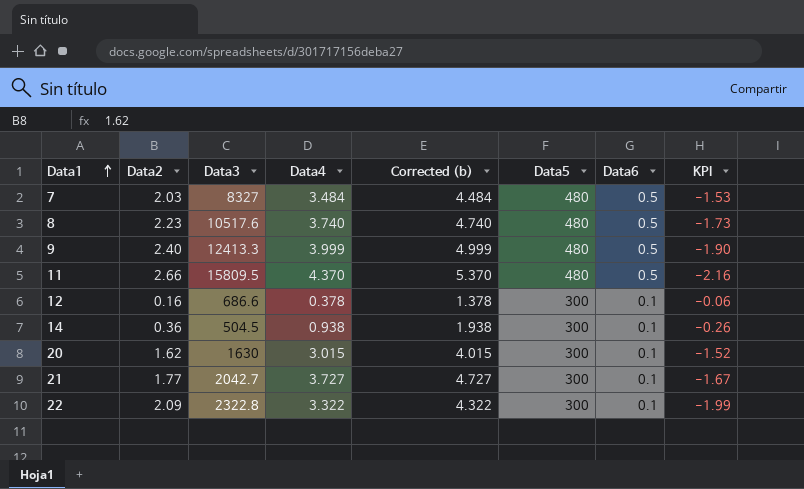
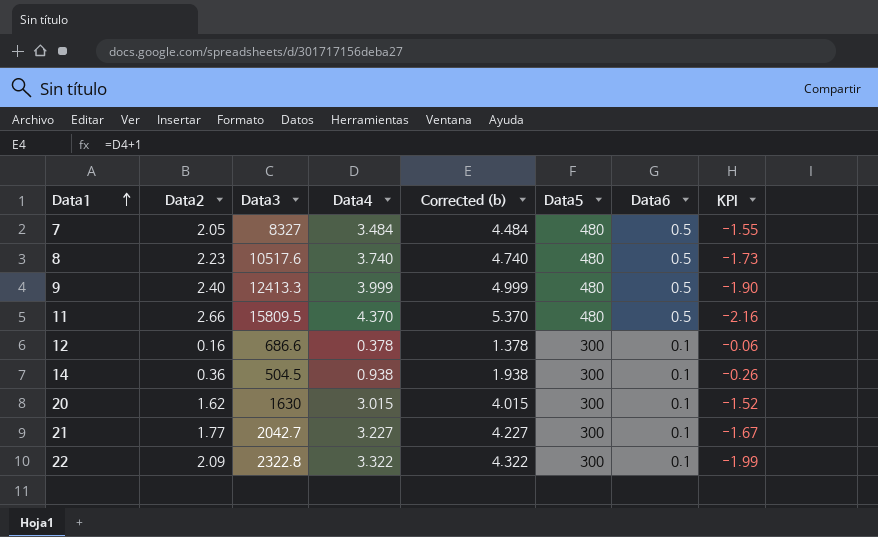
7 | Data2: 2.03 -> 2.05
7 | KPI: -1.53 -> -1.55
21 | Data4: 3.727 -> 3.227
21 | Corrected (b): 4.727 -> 4.227

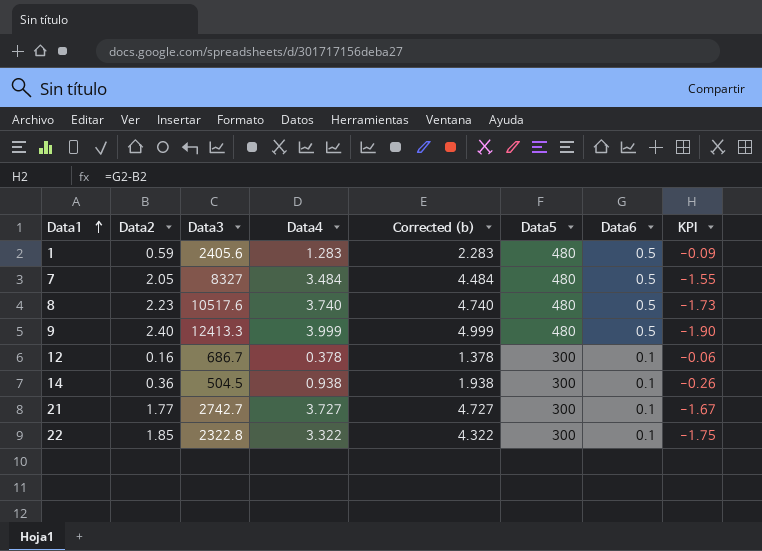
row 11: 2.66 | 15809.5 | 4.370 | 5.370 | 480 | 0.5 | -2.16 -> none
row 20: 1.62 | 1630 | 3.015 | 4.015 | 300 | 0.1 | -1.52 -> none
row 1: none -> 0.59 | 2405.6 | 1.283 | 2.283 | 480 | 0.5 | -0.09
12 | Data3: 686.6 -> 686.7
21 | Data3: 2042.7 -> 2742.7
21 | Data4: 3.227 -> 3.727
21 | Corrected (b): 4.227 -> 4.727
22 | Data2: 2.09 -> 1.85
22 | KPI: -1.99 -> -1.75

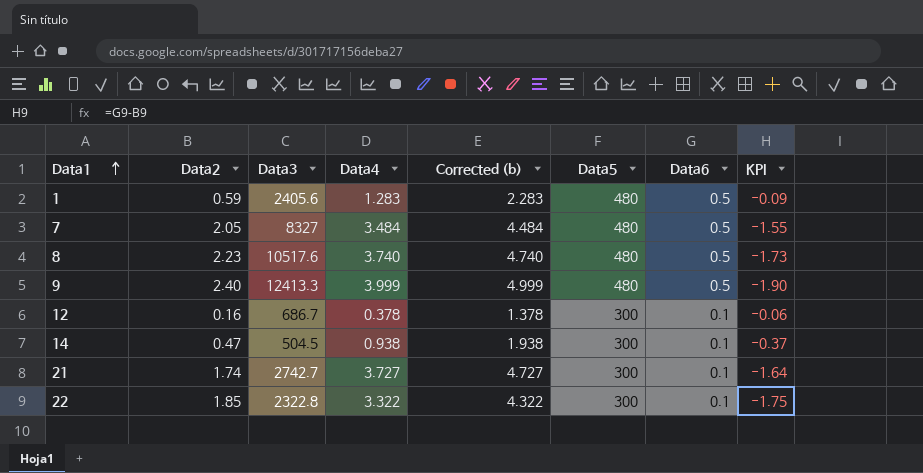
14 | Data2: 0.36 -> 0.47
14 | KPI: -0.26 -> -0.37
21 | Data2: 1.77 -> 1.74
21 | KPI: -1.67 -> -1.64

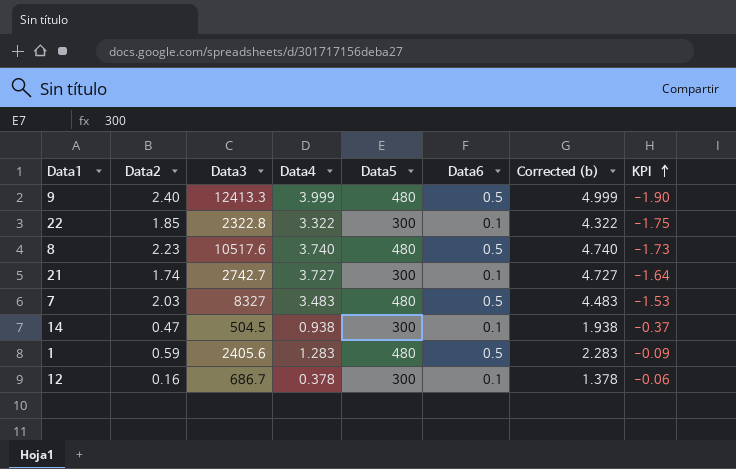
row order: Data1 ascending -> KPI ascending
column Corrected (b) | position: 5 -> 7
7 | Data2: 2.05 -> 2.03
7 | Data4: 3.484 -> 3.483
7 | Corrected (b): 4.484 -> 4.483
7 | KPI: -1.55 -> -1.53

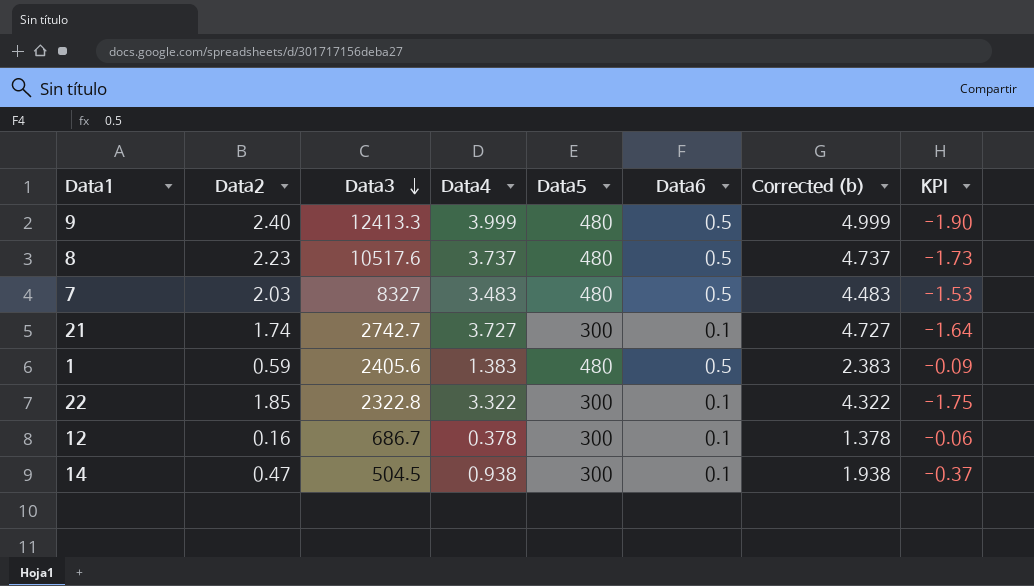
row order: KPI ascending -> Data3 descending
8 | Data4: 3.740 -> 3.737
8 | Corrected (b): 4.740 -> 4.737
1 | Data4: 1.283 -> 1.383
1 | Corrected (b): 2.283 -> 2.383

